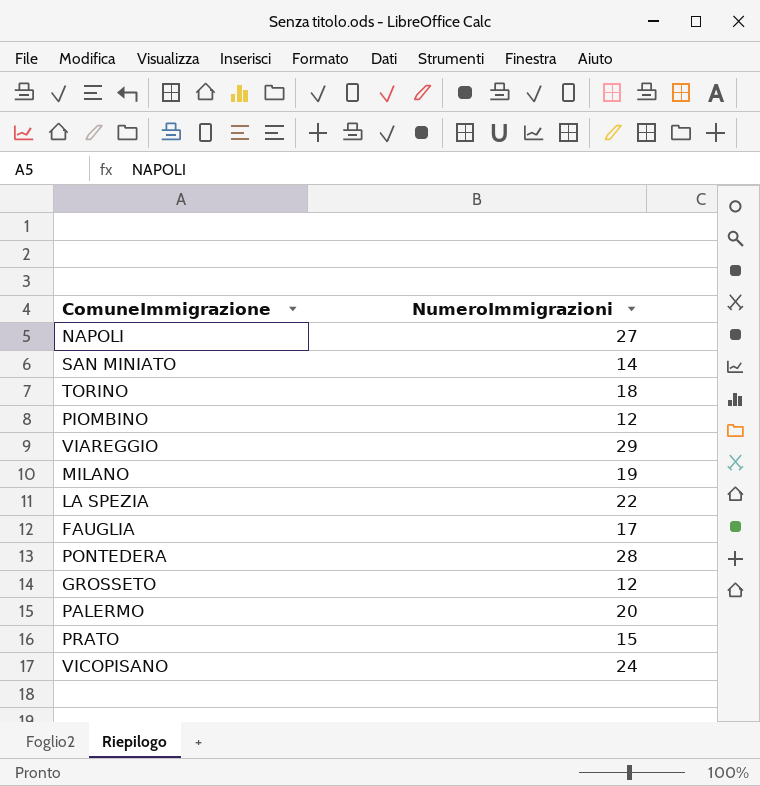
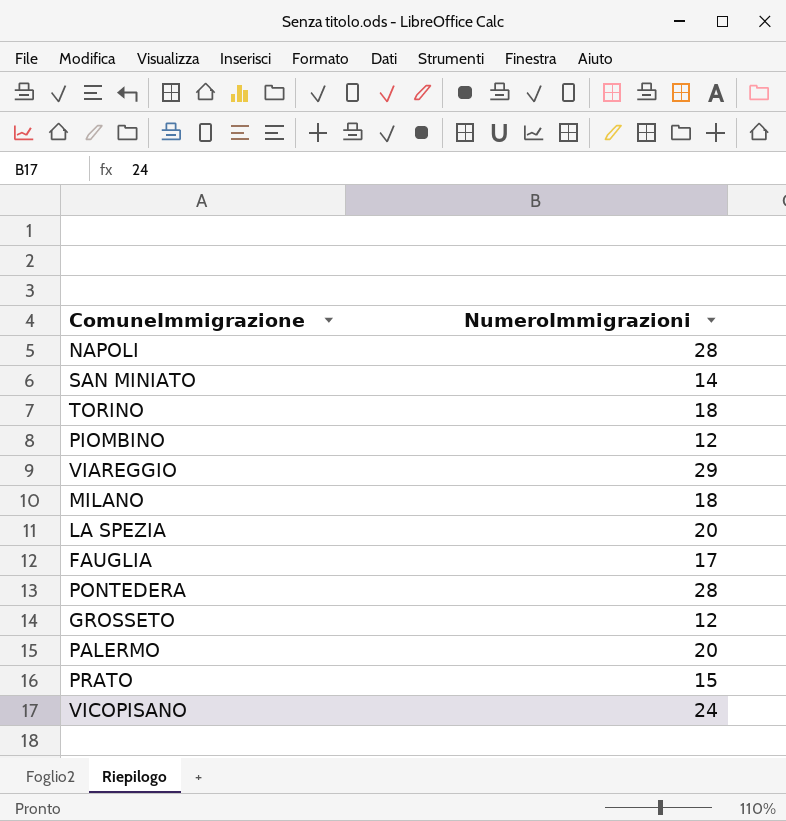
NAPOLI | NumeroImmigrazioni: 27 -> 28
MILANO | NumeroImmigrazioni: 19 -> 18
LA SPEZIA | NumeroImmigrazioni: 22 -> 20

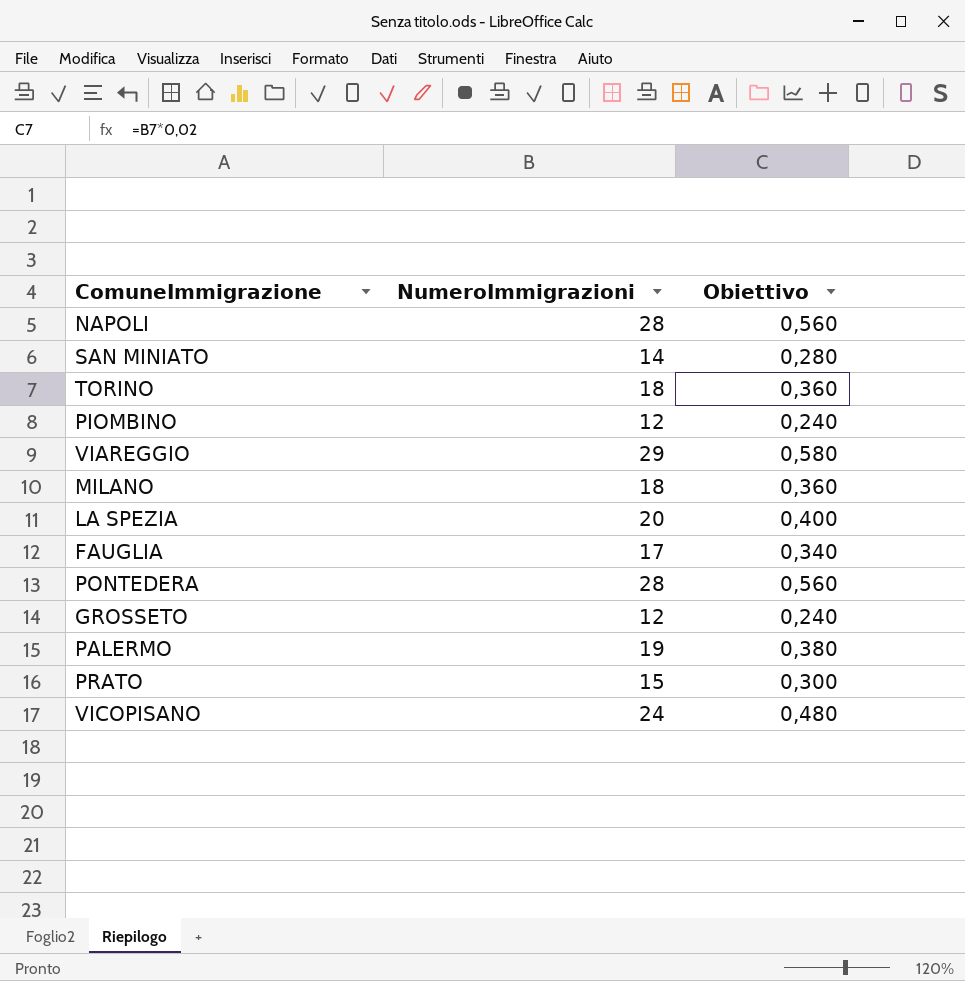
column Obiettivo | formula: none -> [NumeroImmigrazioni] * 0,02
PALERMO | NumeroImmigrazioni: 20 -> 19

